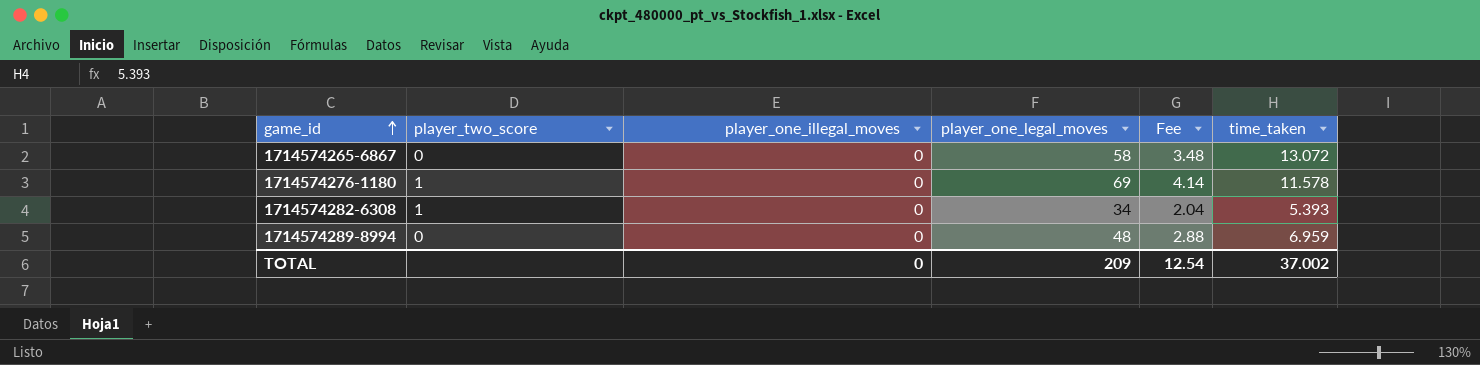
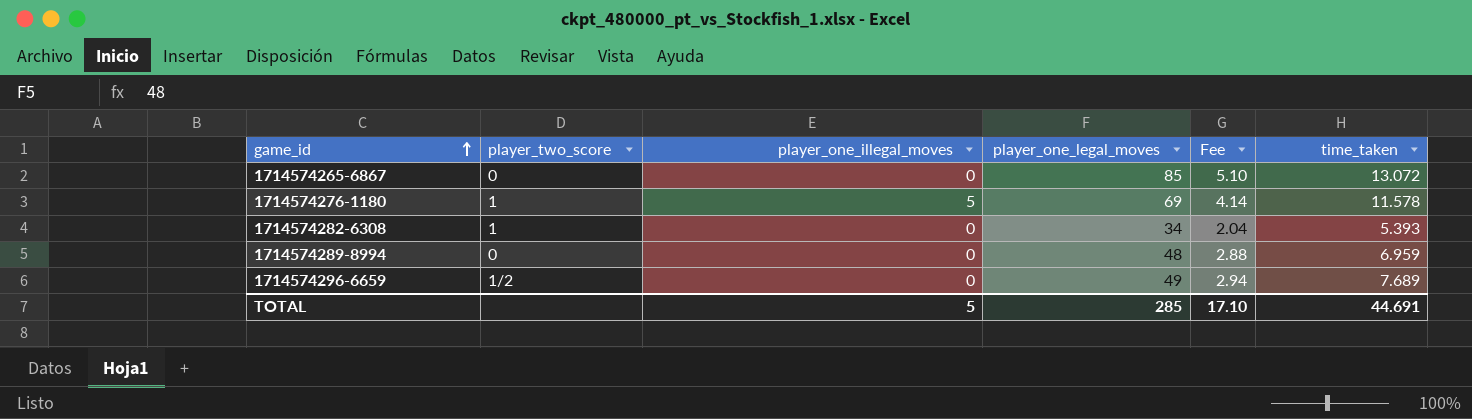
1714574265-6867 | player_one_legal_moves: 58 -> 85
1714574265-6867 | Fee: 3.48 -> 5.10
1714574276-1180 | player_one_illegal_moves: 0 -> 5
row 1714574296-6659: none -> 1/2 | 0 | 49 | 2.94 | 7.689
TOTAL | player_one_illegal_moves: 0 -> 5
TOTAL | player_one_legal_moves: 209 -> 285
TOTAL | Fee: 12.54 -> 17.10
TOTAL | time_taken: 37.002 -> 44.691

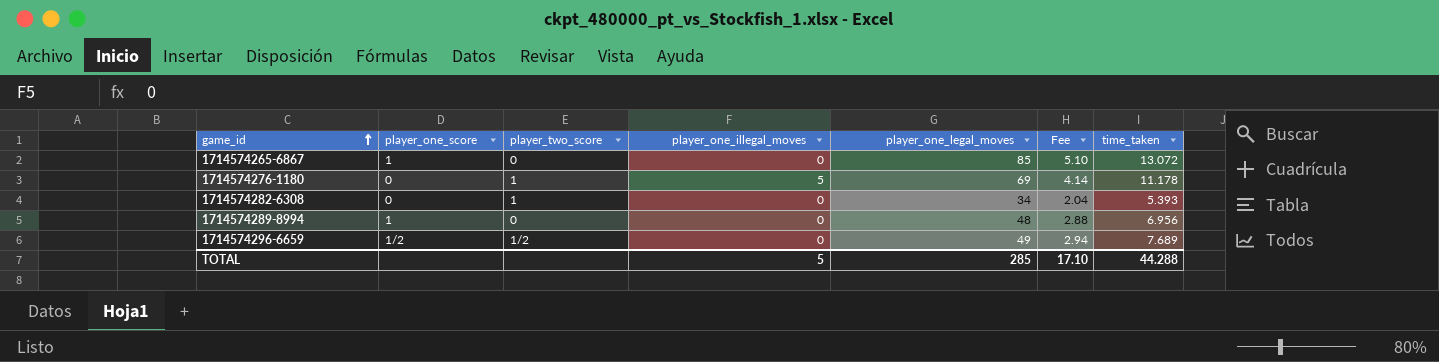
column player_one_score | position: none -> 2
1714574276-1180 | time_taken: 11.578 -> 11.178
1714574289-8994 | time_taken: 6.959 -> 6.956
TOTAL | time_taken: 44.691 -> 44.288

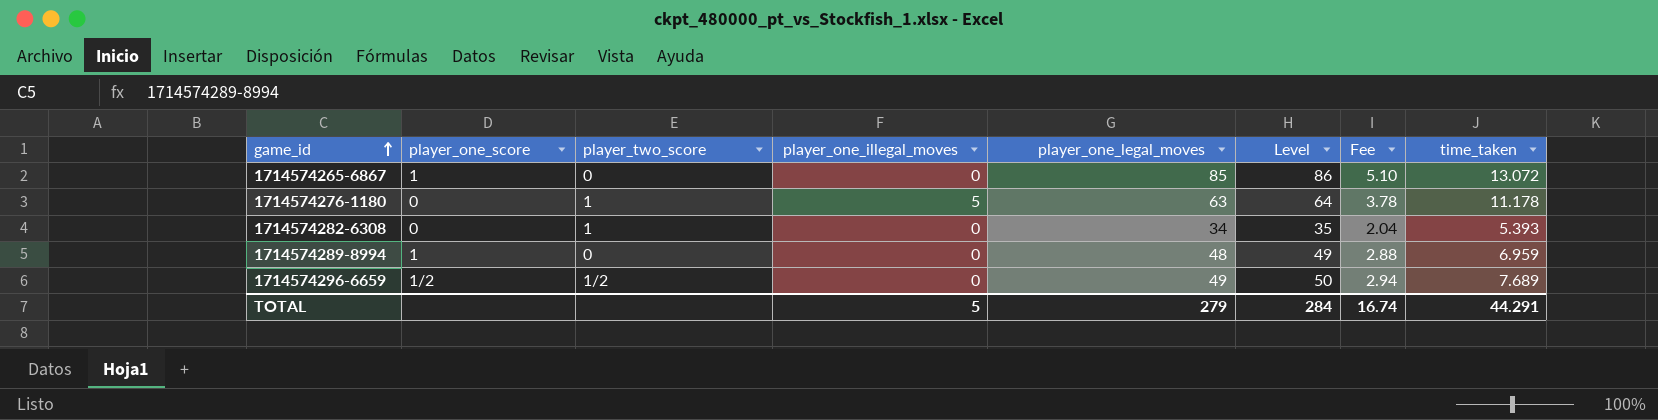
column Level | formula: none -> [player_one_legal_moves] + 1
1714574276-1180 | player_one_legal_moves: 69 -> 63
1714574276-1180 | Fee: 4.14 -> 3.78
1714574289-8994 | time_taken: 6.956 -> 6.959
TOTAL | player_one_legal_moves: 285 -> 279
TOTAL | Fee: 17.10 -> 16.74
TOTAL | time_taken: 44.288 -> 44.291

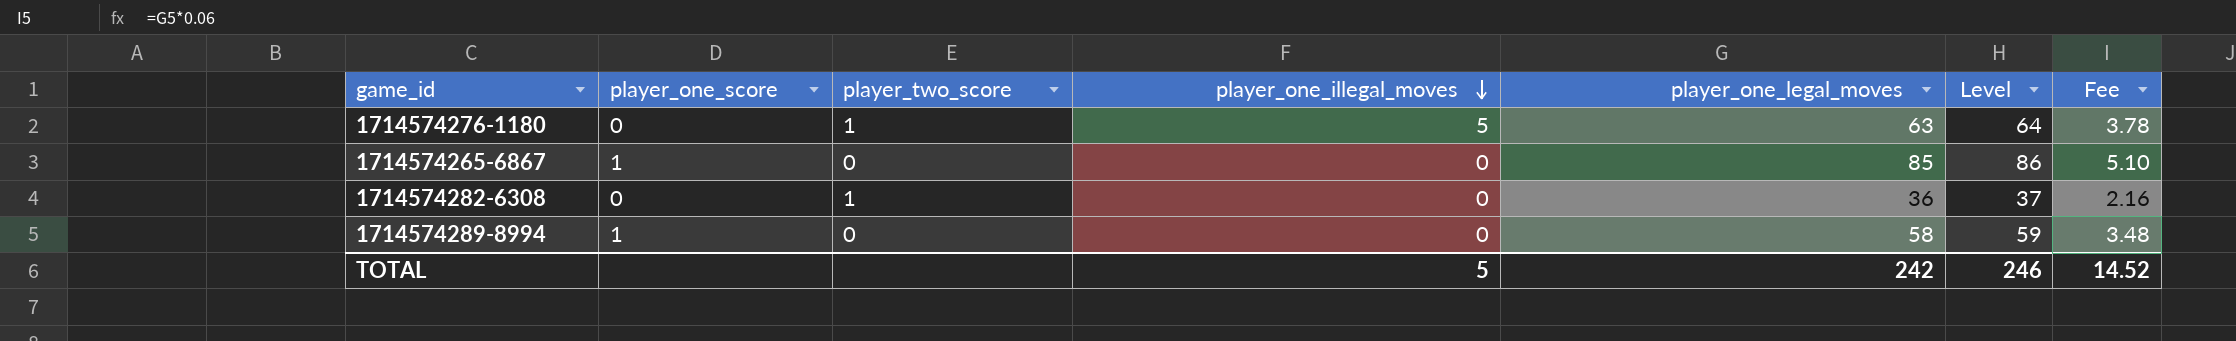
row order: game_id ascending -> player_one_illegal_moves descending
column time_taken | position: 8 -> none
row 1714574296-6659: 1/2 | 1/2 | 0 | 49 | 50 | 2.94 | 7.689 -> none
1714574282-6308 | player_one_legal_moves: 34 -> 36
1714574282-6308 | Level: 35 -> 37
1714574282-6308 | Fee: 2.04 -> 2.16
1714574289-8994 | player_one_legal_moves: 48 -> 58
1714574289-8994 | Level: 49 -> 59
1714574289-8994 | Fee: 2.88 -> 3.48
TOTAL | player_one_legal_moves: 279 -> 242
TOTAL | Level: 284 -> 246
TOTAL | Fee: 16.74 -> 14.52

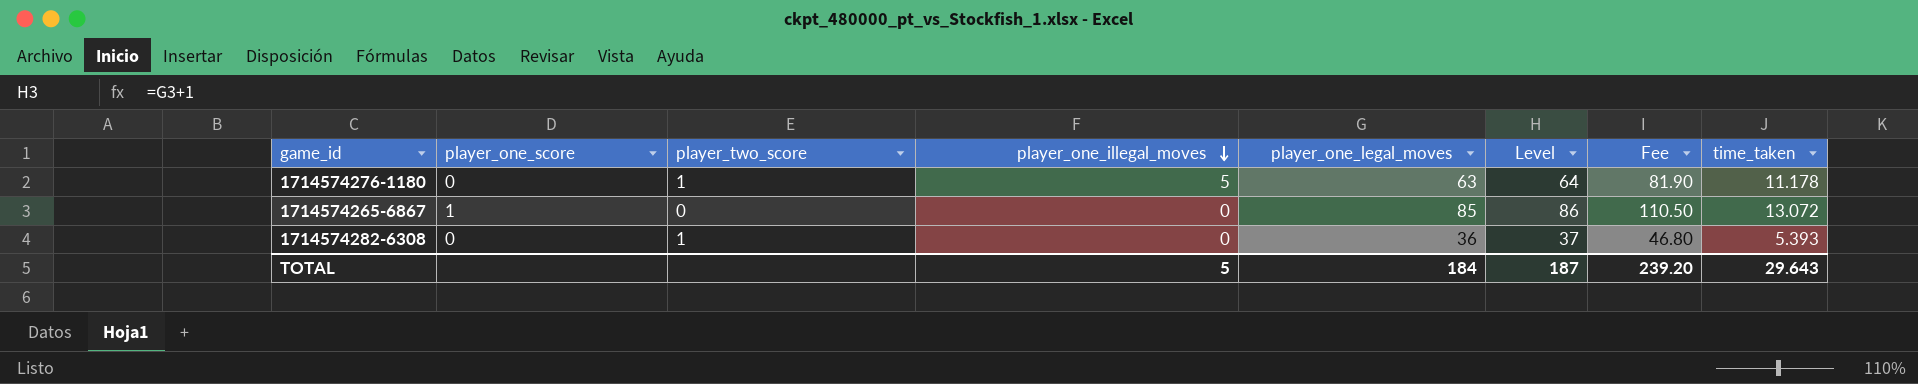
column Fee | formula: [player_one_legal_moves] * 0.06 -> [player_one_legal_moves] * 1.3
column time_taken | position: none -> 8
row 1714574289-8994: 1 | 0 | 0 | 58 | 59 | 3.48 -> none
TOTAL | player_one_legal_moves: 242 -> 184
TOTAL | Level: 246 -> 187
TOTAL | Fee: 14.52 -> 239.20

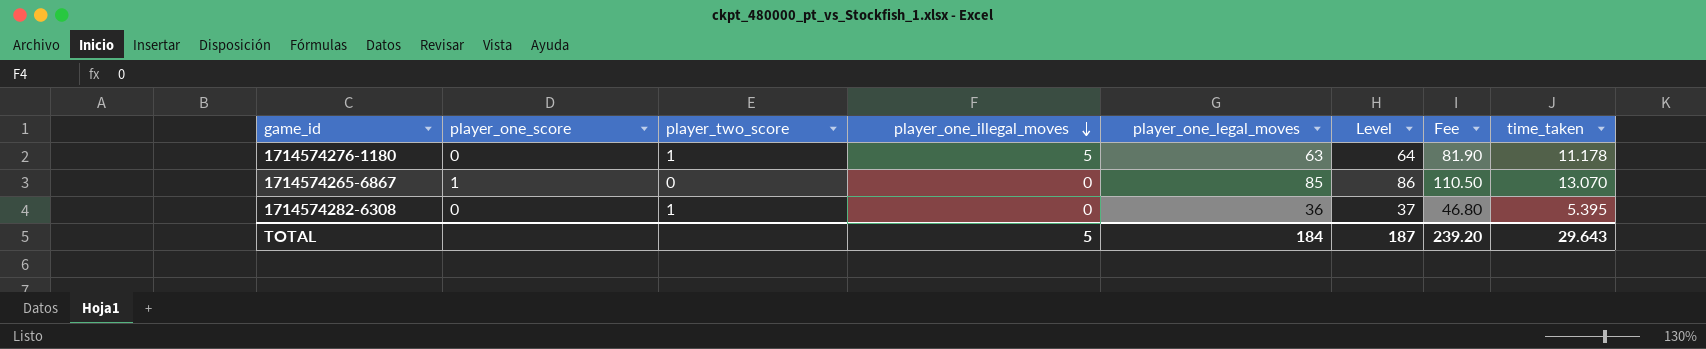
1714574265-6867 | time_taken: 13.072 -> 13.070
1714574282-6308 | time_taken: 5.393 -> 5.395

